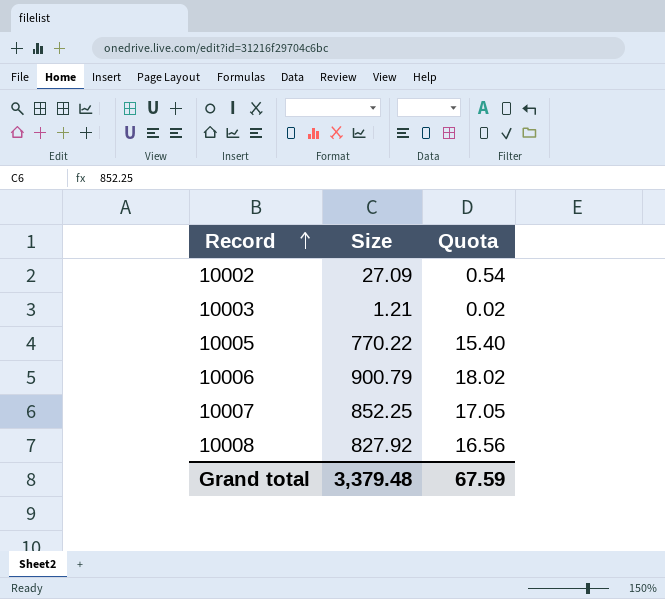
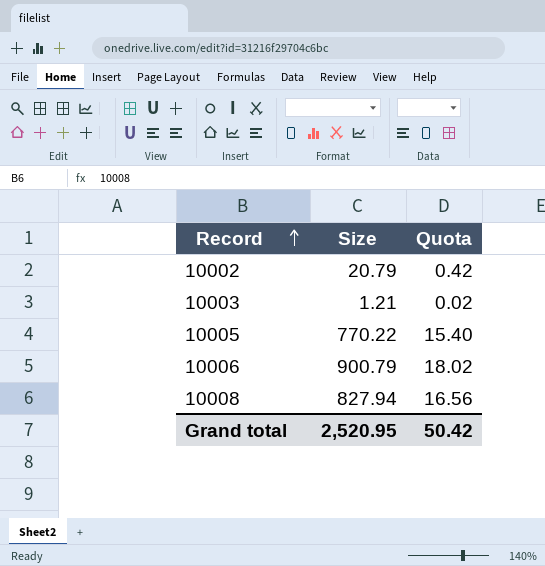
row 10007: 852.25 | 17.05 -> none
10002 | Size: 27.09 -> 20.79
10002 | Quota: 0.54 -> 0.42
10008 | Size: 827.92 -> 827.94
Grand total | Size: 3,379.48 -> 2,520.95
Grand total | Quota: 67.59 -> 50.42

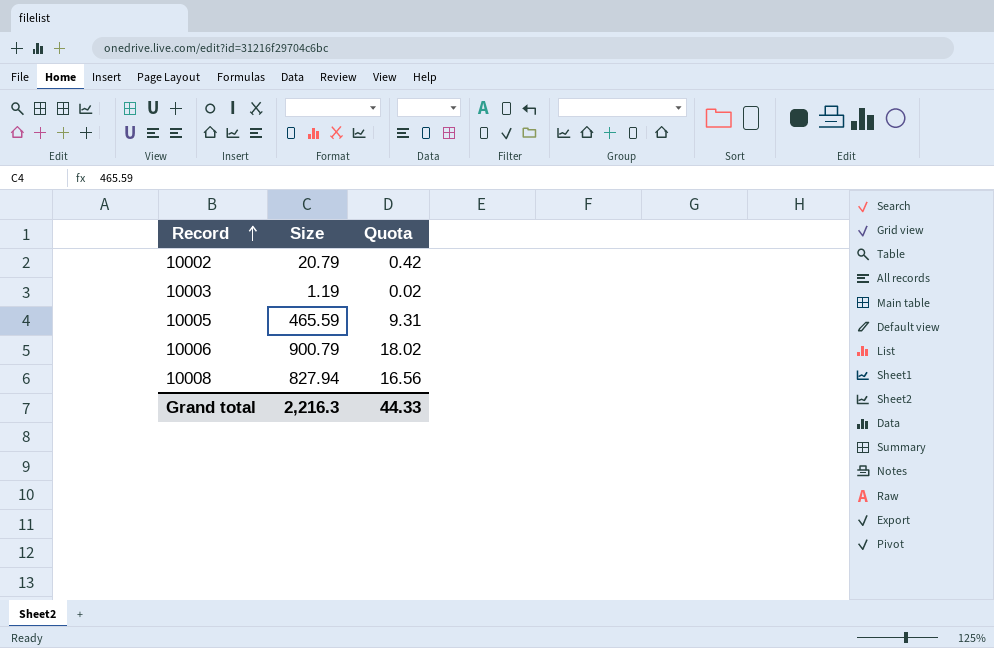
10003 | Size: 1.21 -> 1.19
10005 | Size: 770.22 -> 465.59
10005 | Quota: 15.40 -> 9.31
Grand total | Size: 2,520.95 -> 2,216.3
Grand total | Quota: 50.42 -> 44.33

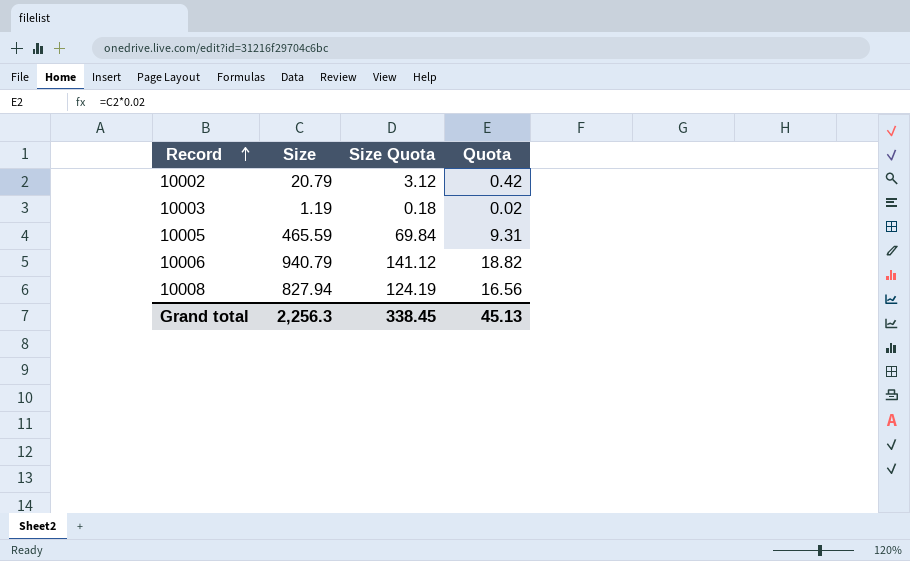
column Size Quota | formula: none -> [Size] * 0.15
10006 | Size: 900.79 -> 940.79
10006 | Quota: 18.02 -> 18.82
Grand total | Size: 2,216.3 -> 2,256.3
Grand total | Quota: 44.33 -> 45.13

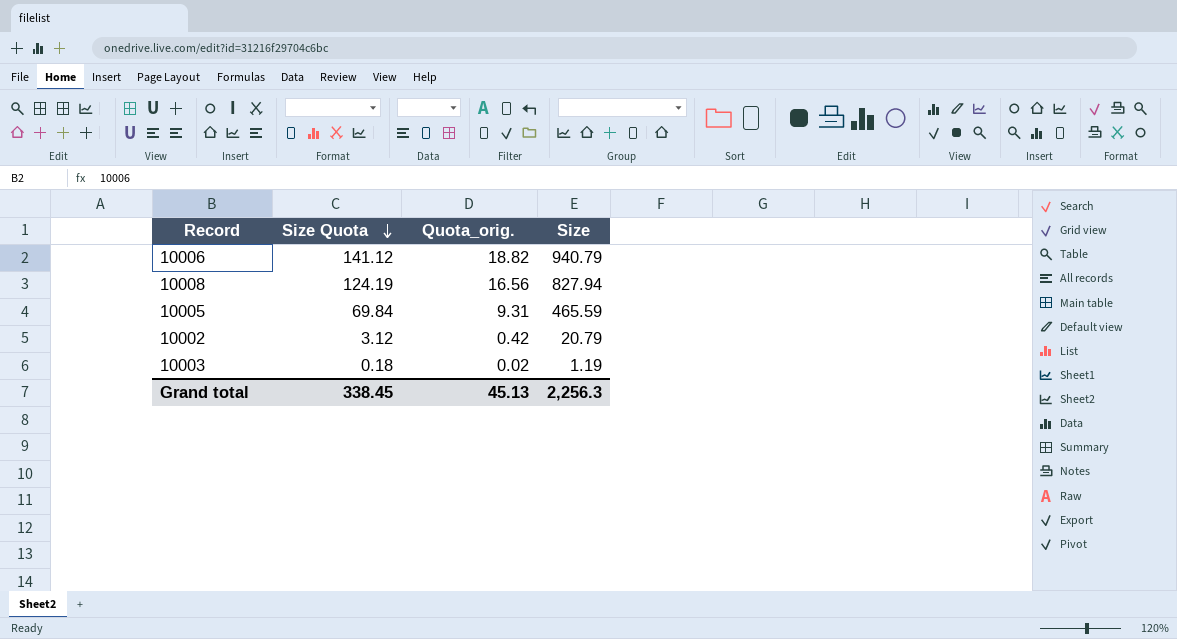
row order: Record ascending -> Size Quota descending
column name: Quota -> Quota_orig.
column Size | position: 2 -> 4

